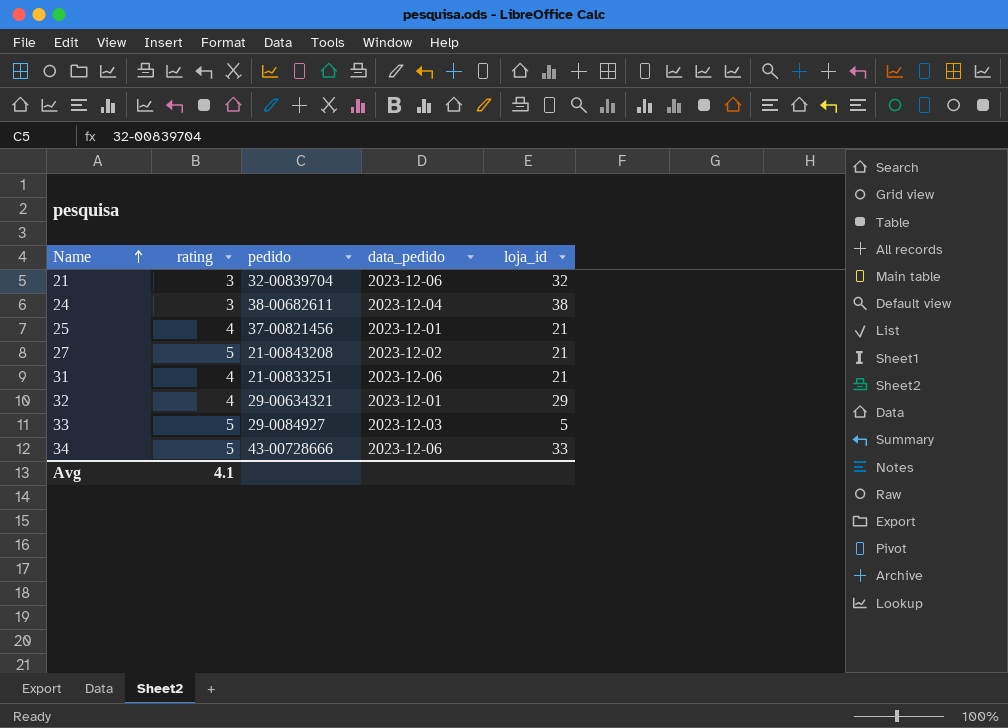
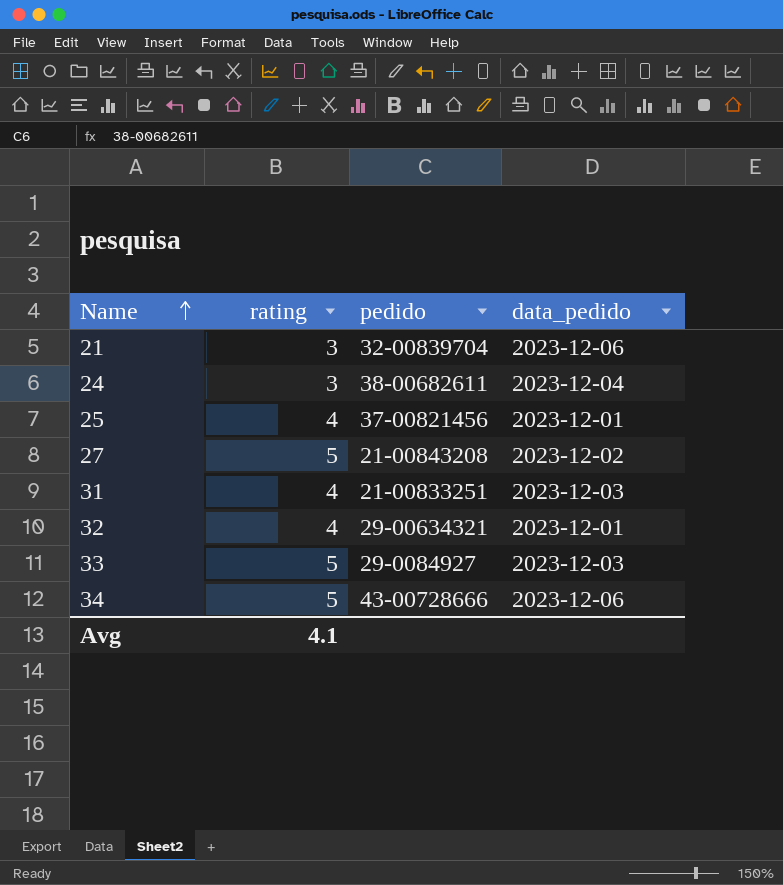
column loja_id | position: 5 -> none
31 | data_pedido: 2023-12-06 -> 2023-12-03

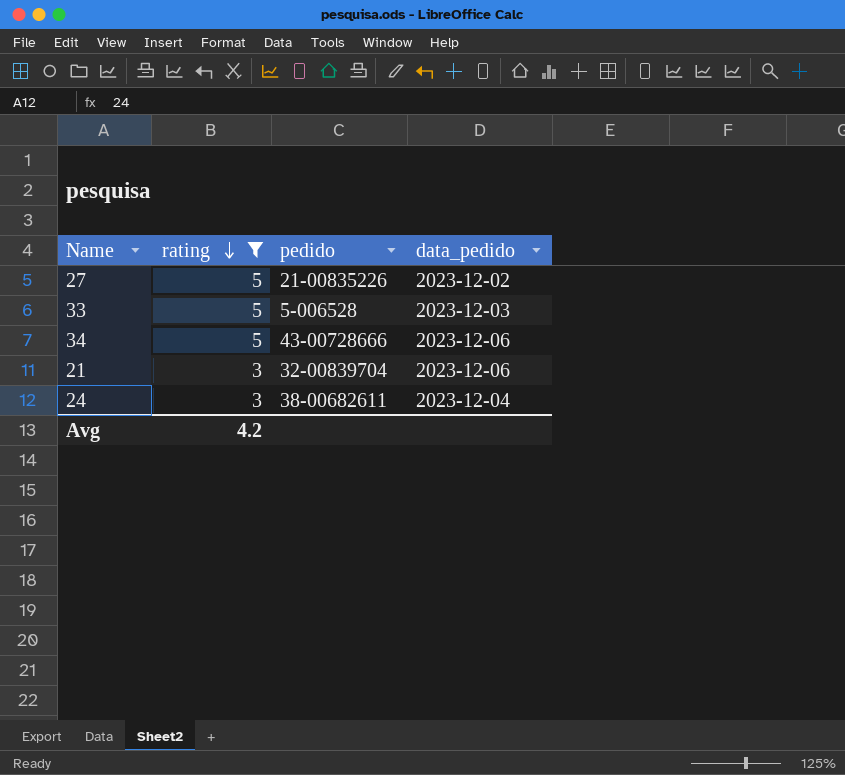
filter: none -> rating != 4
row order: Name ascending -> rating descending
27 | pedido: 21-00843208 -> 21-00835226
33 | pedido: 29-0084927 -> 5-006528
Avg | rating: 4.1 -> 4.2

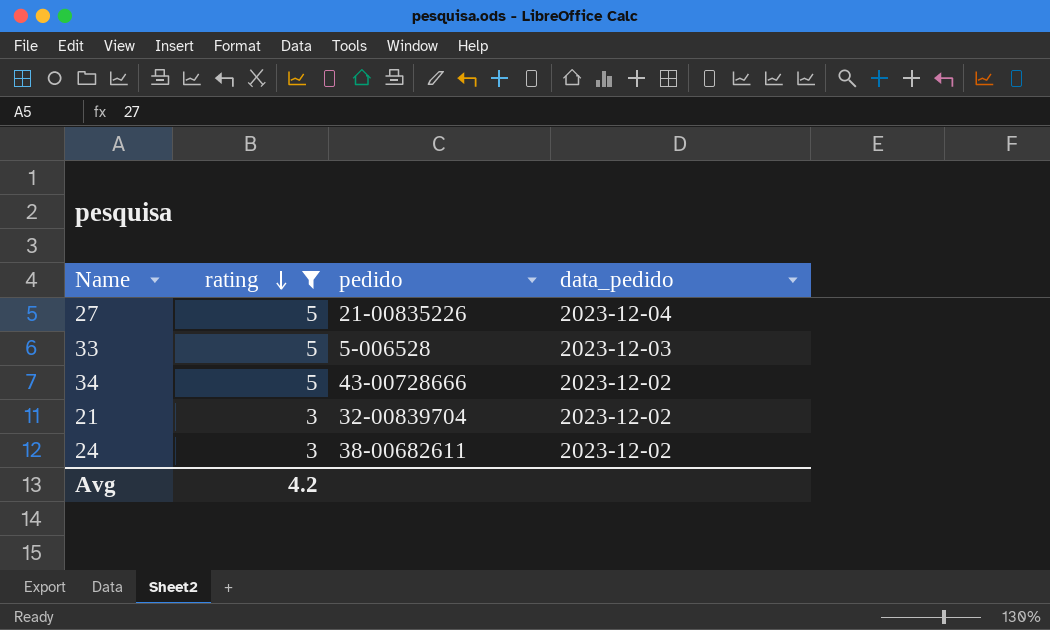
27 | data_pedido: 2023-12-02 -> 2023-12-04
34 | data_pedido: 2023-12-06 -> 2023-12-02
21 | data_pedido: 2023-12-06 -> 2023-12-02
24 | data_pedido: 2023-12-04 -> 2023-12-02

